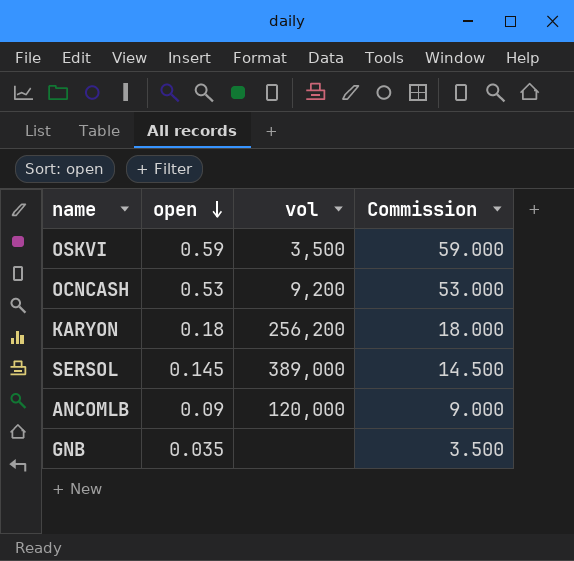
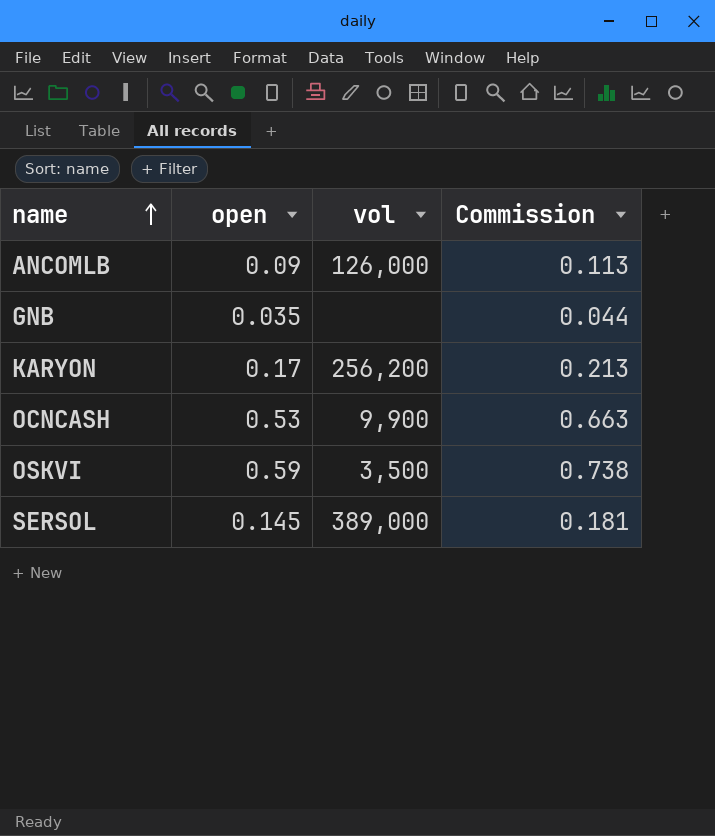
row order: open descending -> name ascending
column Commission | formula: [open] * 100 -> [open] * 1.25
ANCOMLB | vol: 120,000 -> 126,000
KARYON | open: 0.18 -> 0.17
OCNCASH | vol: 9,200 -> 9,900

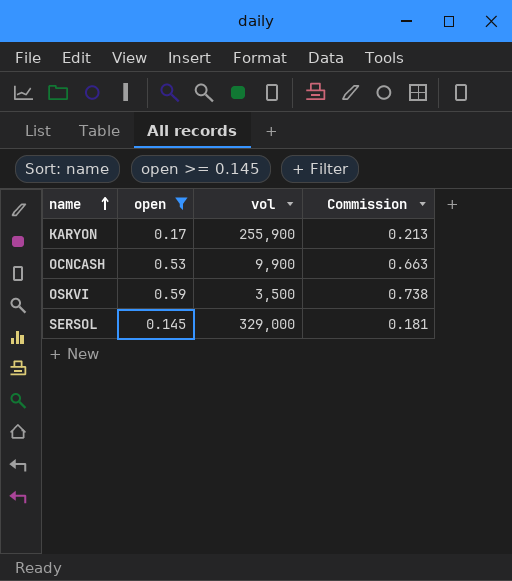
filter: none -> open >= 0.145
KARYON | vol: 256,200 -> 255,900
SERSOL | vol: 389,000 -> 329,000

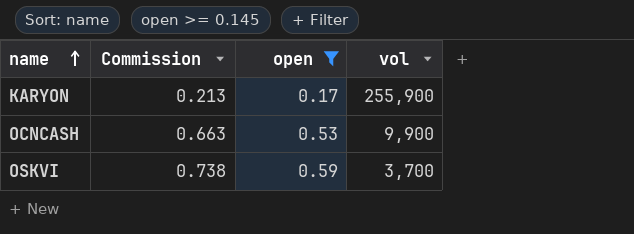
column Commission | position: 4 -> 2
row SERSOL: 0.145 | 329,000 | 0.181 -> none
OSKVI | vol: 3,500 -> 3,700

